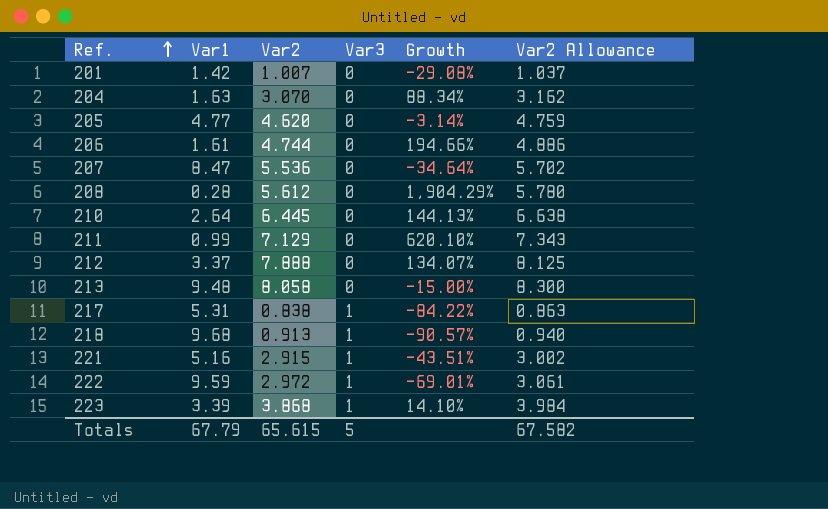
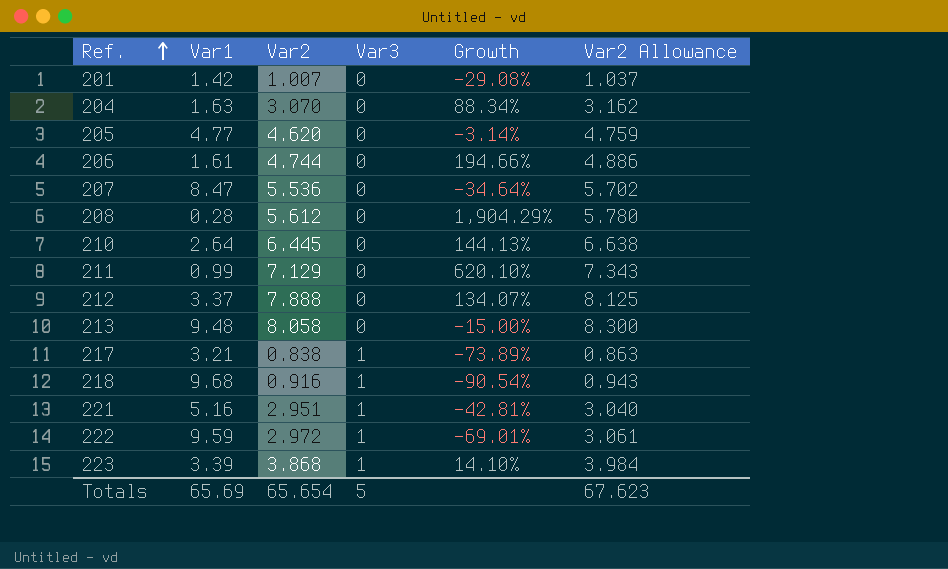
217 | Var1: 5.31 -> 3.21
217 | Growth: -84.22% -> -73.89%
218 | Var2: 0.913 -> 0.916
218 | Growth: -90.57% -> -90.54%
218 | Var2 Allowance: 0.940 -> 0.943
221 | Var2: 2.915 -> 2.951
221 | Growth: -43.51% -> -42.81%
221 | Var2 Allowance: 3.002 -> 3.040
Totals | Var1: 67.79 -> 65.69
Totals | Var2: 65.615 -> 65.654
Totals | Var2 Allowance: 67.582 -> 67.623

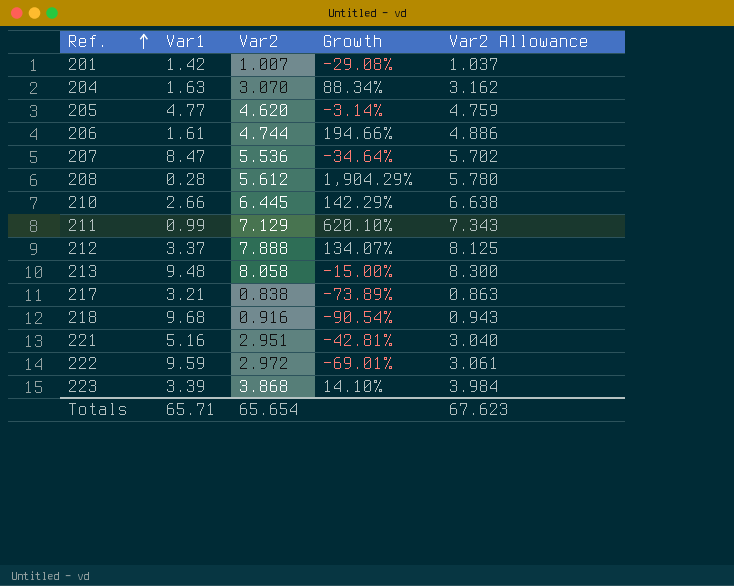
column Var3 | position: 4 -> none
210 | Var1: 2.64 -> 2.66
210 | Growth: 144.13% -> 142.29%
Totals | Var1: 65.69 -> 65.71

